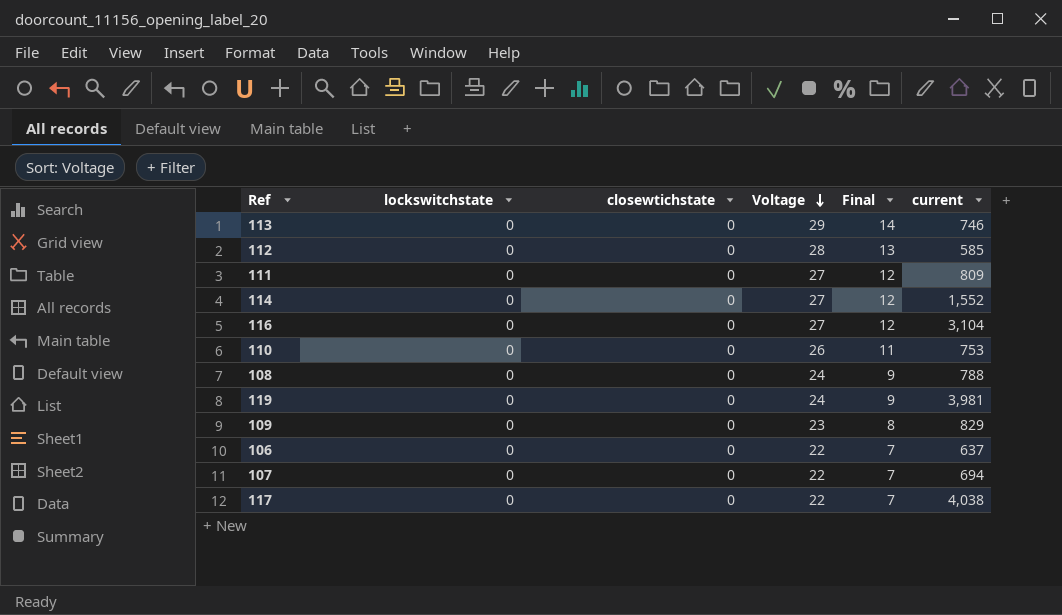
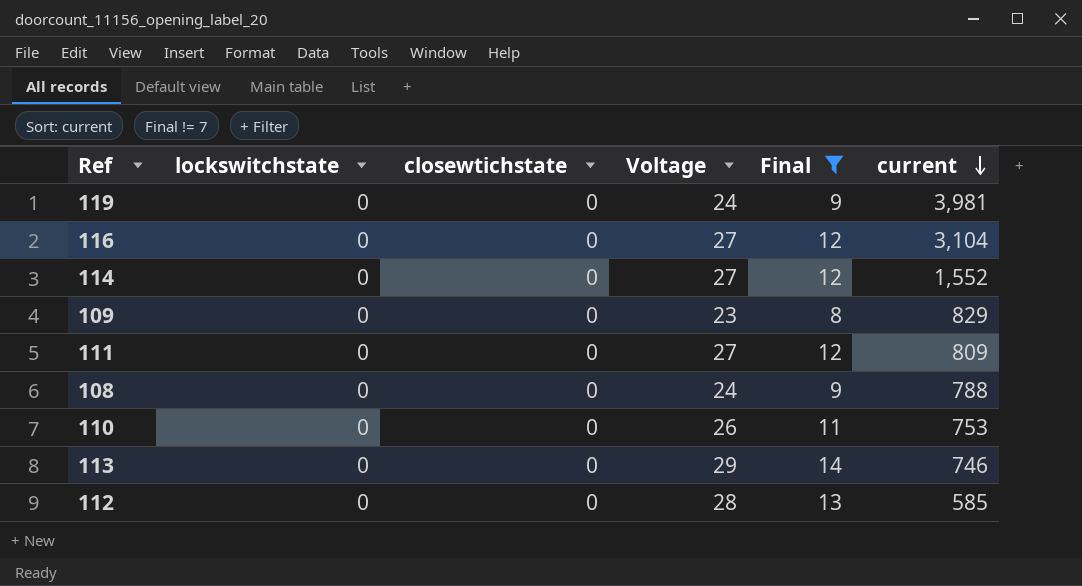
filter: none -> Final != 7
row order: Voltage descending -> current descending

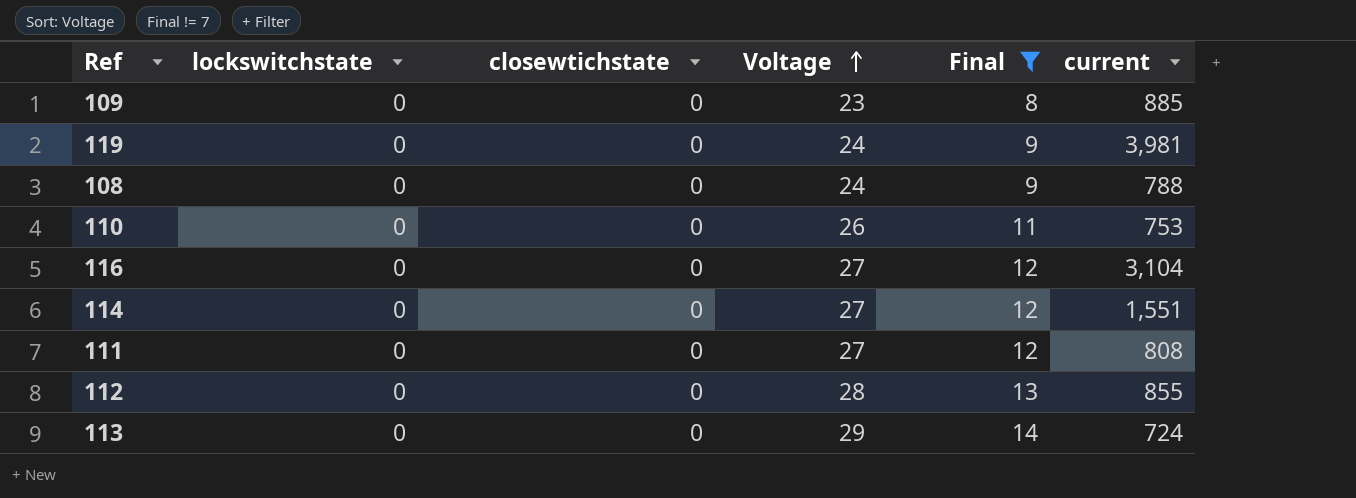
row order: current descending -> Voltage ascending
109 | current: 829 -> 885
114 | current: 1,552 -> 1,551
111 | current: 809 -> 808
112 | current: 585 -> 855
113 | current: 746 -> 724

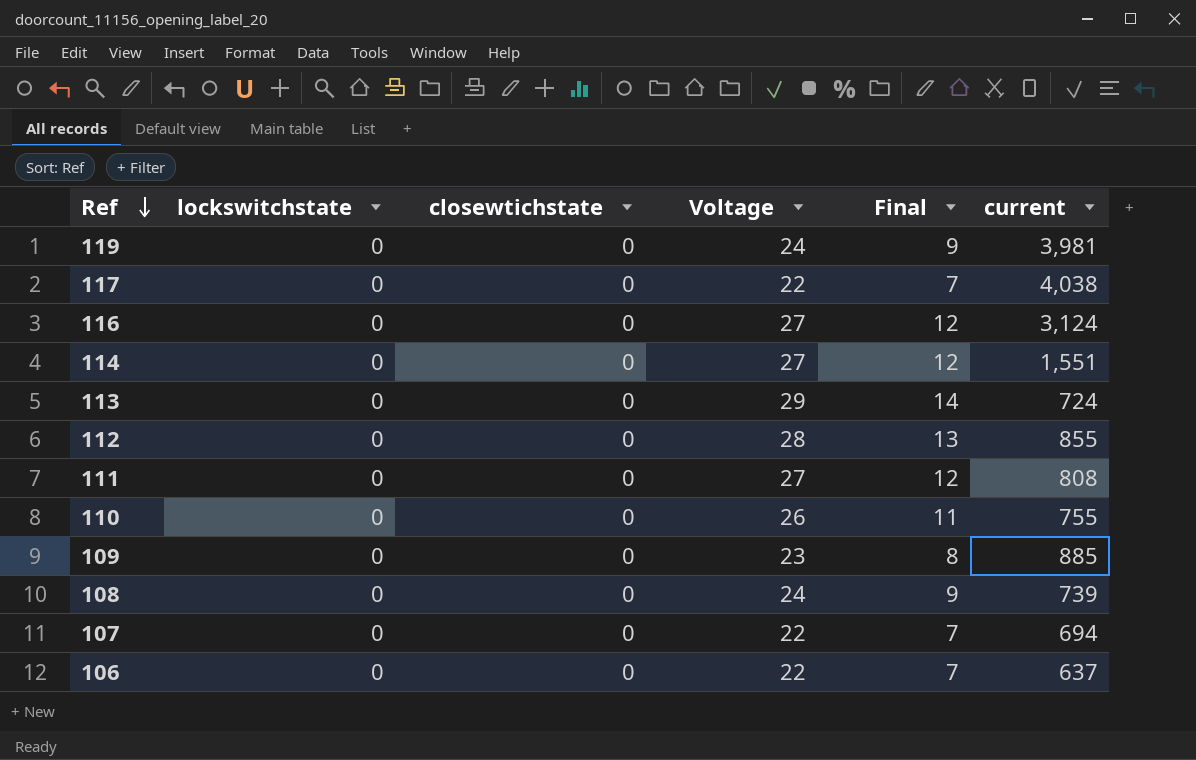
filter: Final != 7 -> none
row order: Voltage ascending -> Ref descending
116 | current: 3,104 -> 3,124
110 | current: 753 -> 755
108 | current: 788 -> 739

